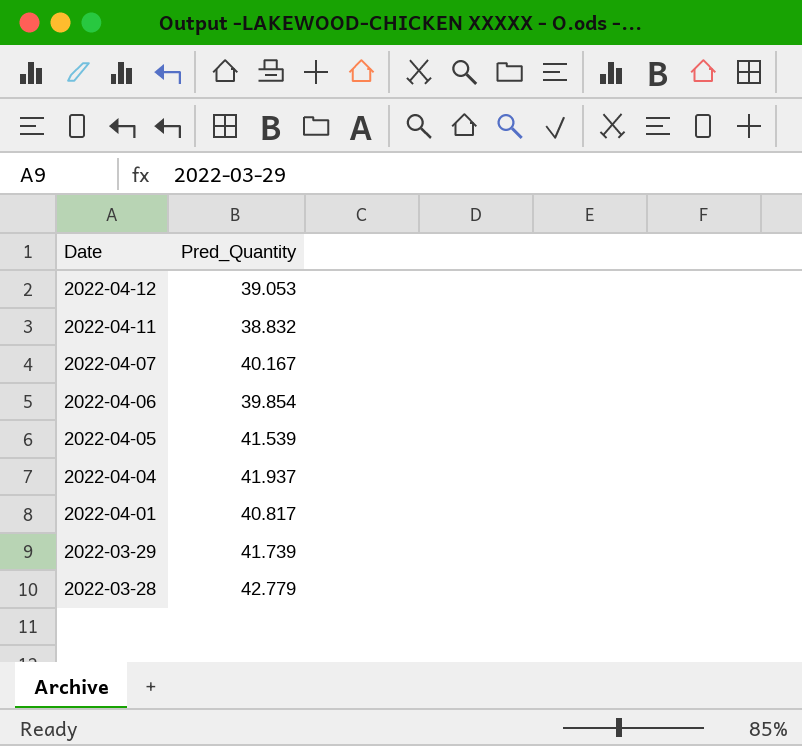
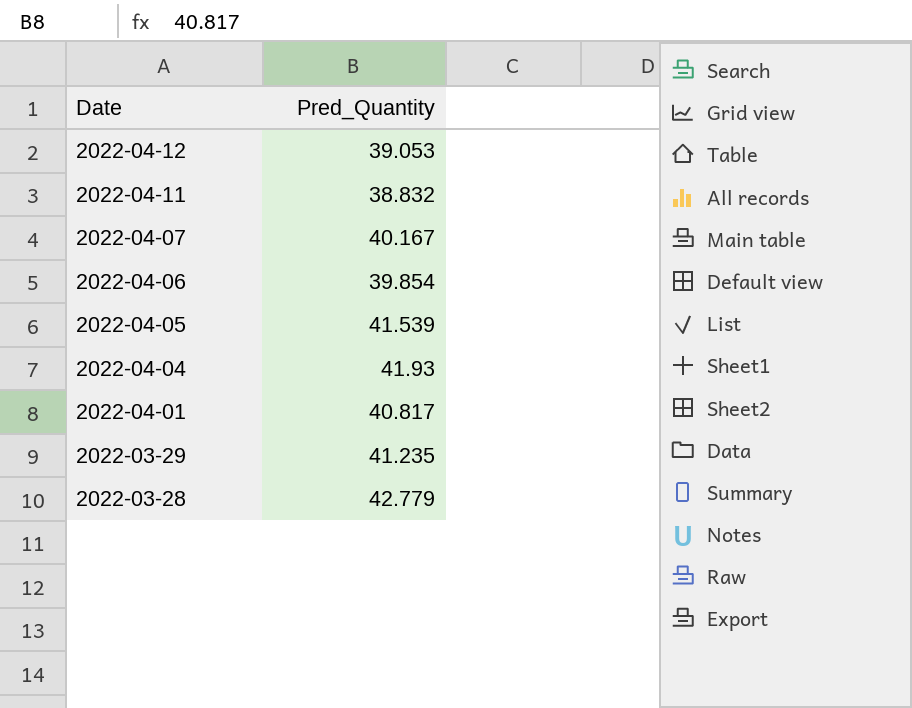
2022-04-04 | Pred_Quantity: 41.937 -> 41.93
2022-03-29 | Pred_Quantity: 41.739 -> 41.235

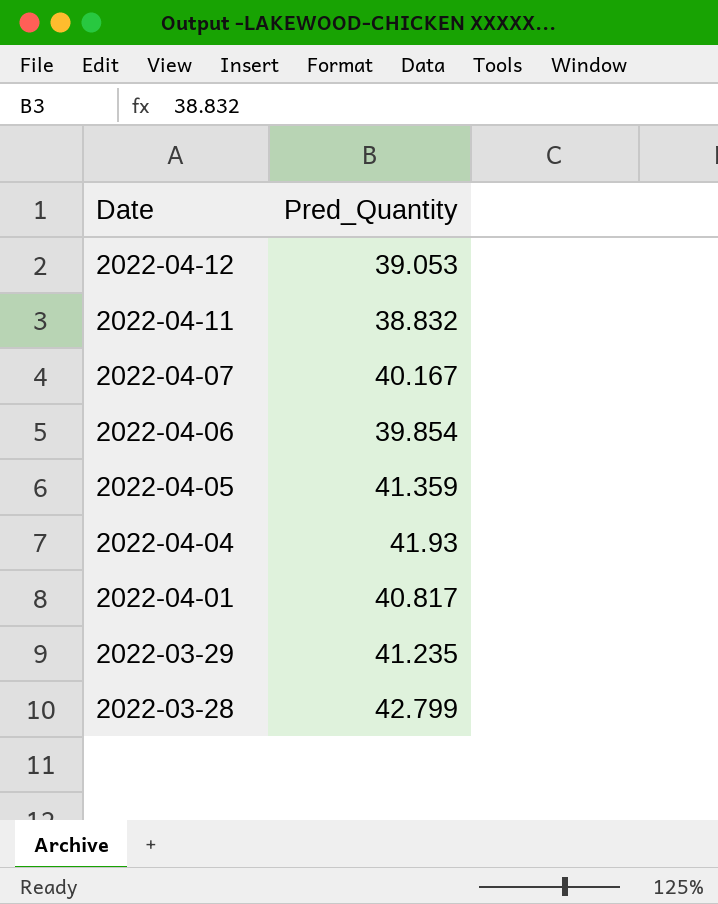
2022-04-05 | Pred_Quantity: 41.539 -> 41.359
2022-03-28 | Pred_Quantity: 42.779 -> 42.799

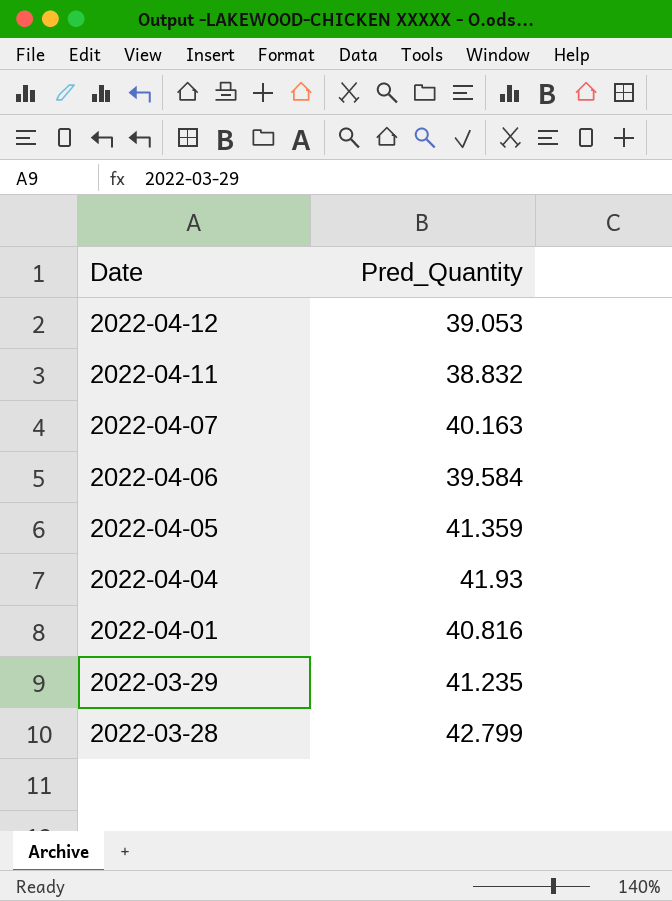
2022-04-07 | Pred_Quantity: 40.167 -> 40.163
2022-04-06 | Pred_Quantity: 39.854 -> 39.584
2022-04-01 | Pred_Quantity: 40.817 -> 40.816

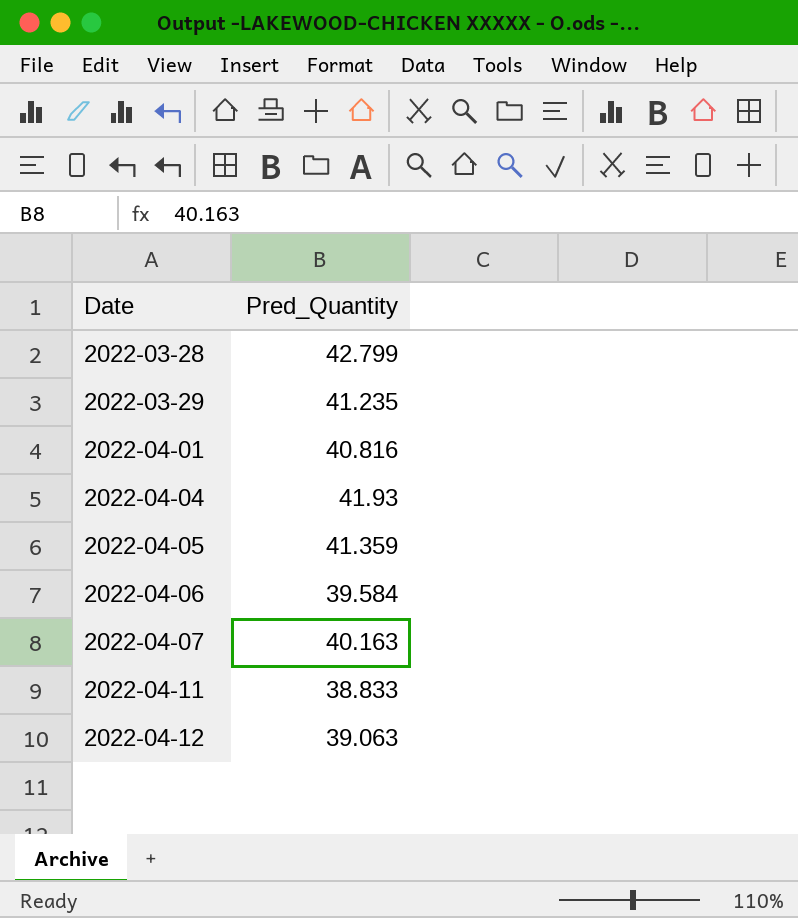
row order: Date descending -> Date ascending
2022-04-11 | Pred_Quantity: 38.832 -> 38.833
2022-04-12 | Pred_Quantity: 39.053 -> 39.063

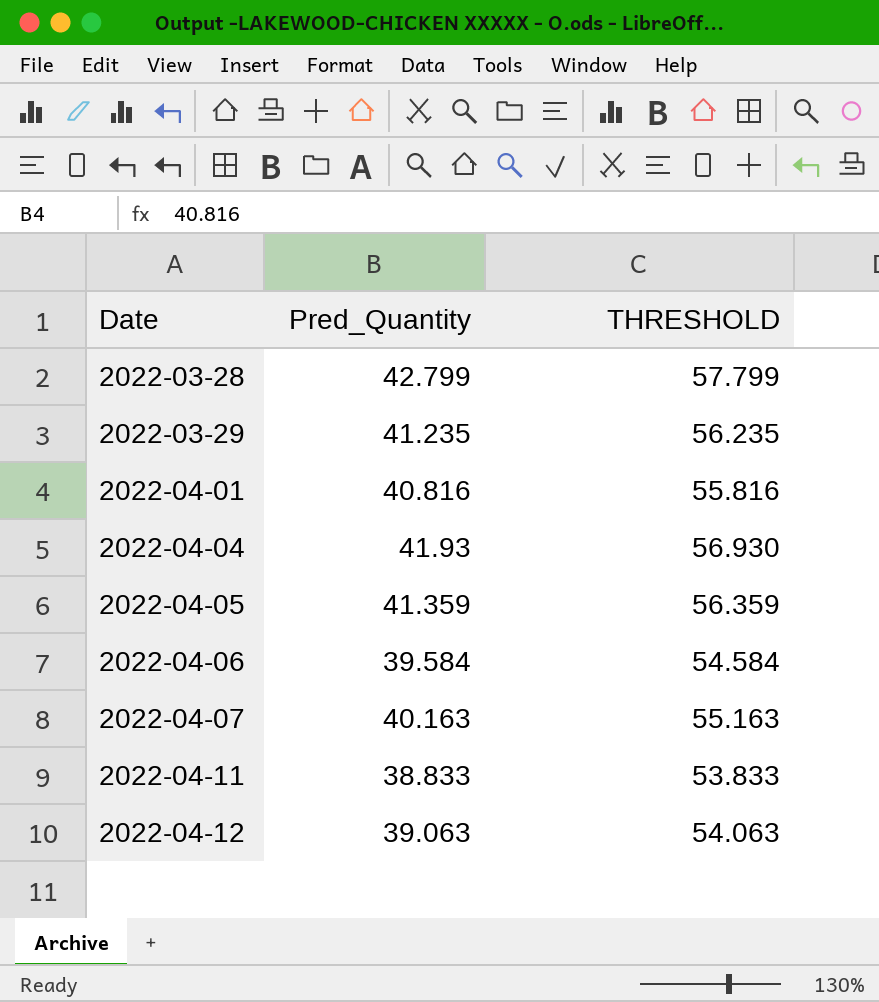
column THRESHOLD | formula: none -> [Pred_Quantity] + 15

